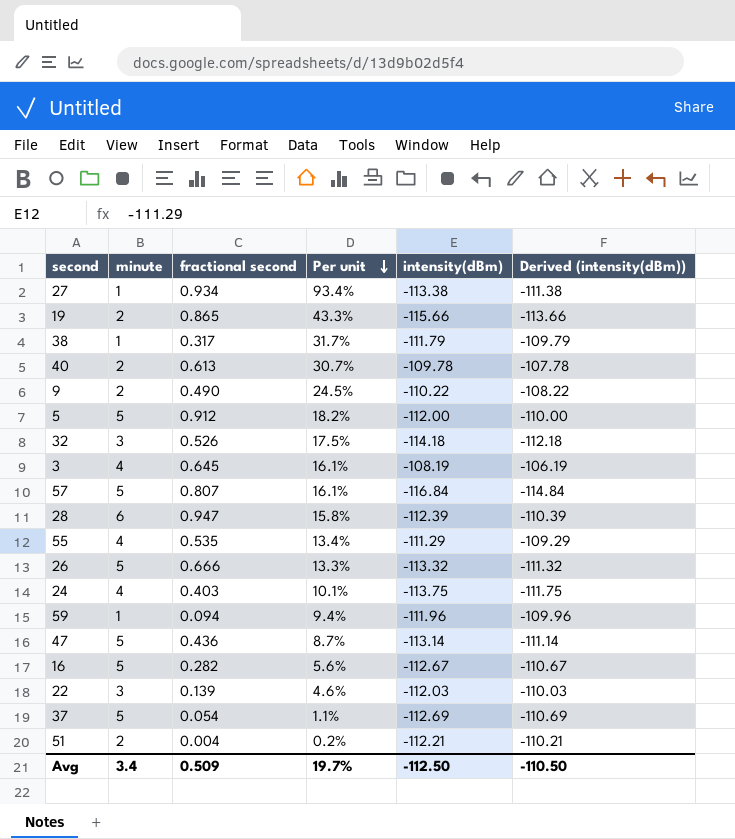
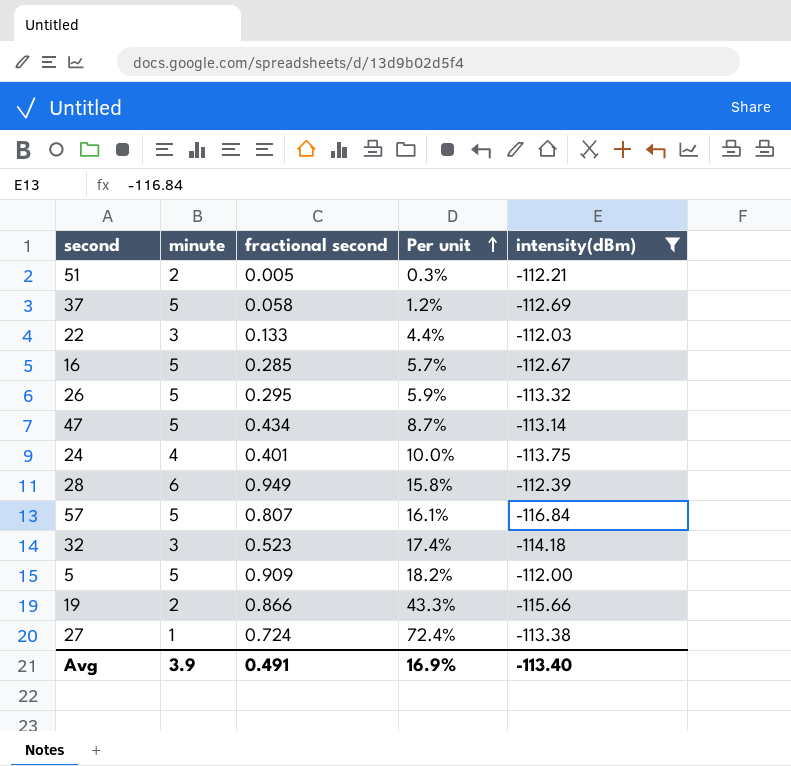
filter: none -> intensity(dBm) <= -112.00
row order: Per unit descending -> Per unit ascending
column Derived (intensity(dBm)) | formula: [intensity(dBm)] + 2 -> none
51 | fractional second: 0.004 -> 0.005
51 | Per unit: 0.2% -> 0.3%
37 | fractional second: 0.054 -> 0.058
37 | Per unit: 1.1% -> 1.2%
22 | fractional second: 0.139 -> 0.133
22 | Per unit: 4.6% -> 4.4%
16 | fractional second: 0.282 -> 0.285
16 | Per unit: 5.6% -> 5.7%
26 | fractional second: 0.666 -> 0.295
26 | Per unit: 13.3% -> 5.9%
47 | fractional second: 0.436 -> 0.434
24 | fractional second: 0.403 -> 0.401
24 | Per unit: 10.1% -> 10.0%
28 | fractional second: 0.947 -> 0.949
32 | fractional second: 0.526 -> 0.523
32 | Per unit: 17.5% -> 17.4%
5 | fractional second: 0.912 -> 0.909
19 | fractional second: 0.865 -> 0.866
27 | fractional second: 0.934 -> 0.724
27 | Per unit: 93.4% -> 72.4%
Avg | minute: 3.4 -> 3.9
Avg | fractional second: 0.509 -> 0.491
Avg | Per unit: 19.7% -> 16.9%
Avg | intensity(dBm): -112.50 -> -113.40

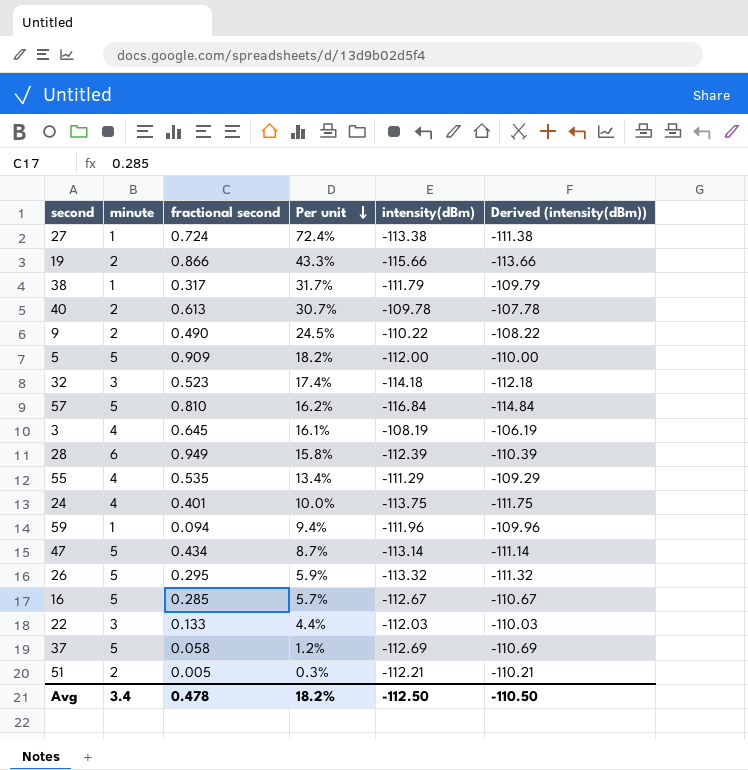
filter: intensity(dBm) <= -112.00 -> none
row order: Per unit ascending -> Per unit descending
column Derived (intensity(dBm)) | formula: none -> [intensity(dBm)] + 2
57 | fractional second: 0.807 -> 0.810
57 | Per unit: 16.1% -> 16.2%
Avg | minute: 3.9 -> 3.4
Avg | fractional second: 0.491 -> 0.478
Avg | Per unit: 16.9% -> 18.2%
Avg | intensity(dBm): -113.40 -> -112.50

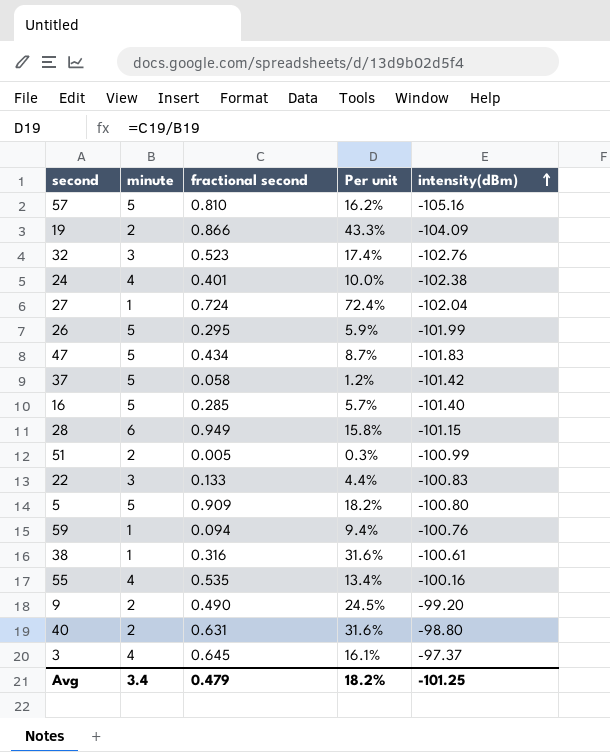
row order: Per unit descending -> intensity(dBm) ascending
column Derived (intensity(dBm)) | formula: [intensity(dBm)] + 2 -> none
57 | intensity(dBm): -116.84 -> -105.16
19 | intensity(dBm): -115.66 -> -104.09
32 | intensity(dBm): -114.18 -> -102.76
24 | intensity(dBm): -113.75 -> -102.38
27 | intensity(dBm): -113.38 -> -102.04
26 | intensity(dBm): -113.32 -> -101.99
47 | intensity(dBm): -113.14 -> -101.83
37 | intensity(dBm): -112.69 -> -101.42
16 | intensity(dBm): -112.67 -> -101.40
28 | intensity(dBm): -112.39 -> -101.15
51 | intensity(dBm): -112.21 -> -100.99
22 | intensity(dBm): -112.03 -> -100.83
5 | intensity(dBm): -112.00 -> -100.80
59 | intensity(dBm): -111.96 -> -100.76
38 | fractional second: 0.317 -> 0.316
38 | Per unit: 31.7% -> 31.6%
38 | intensity(dBm): -111.79 -> -100.61
55 | intensity(dBm): -111.29 -> -100.16
9 | intensity(dBm): -110.22 -> -99.20
40 | fractional second: 0.613 -> 0.631
40 | Per unit: 30.7% -> 31.6%
40 | intensity(dBm): -109.78 -> -98.80
3 | intensity(dBm): -108.19 -> -97.37
Avg | fractional second: 0.478 -> 0.479
Avg | intensity(dBm): -112.50 -> -101.25

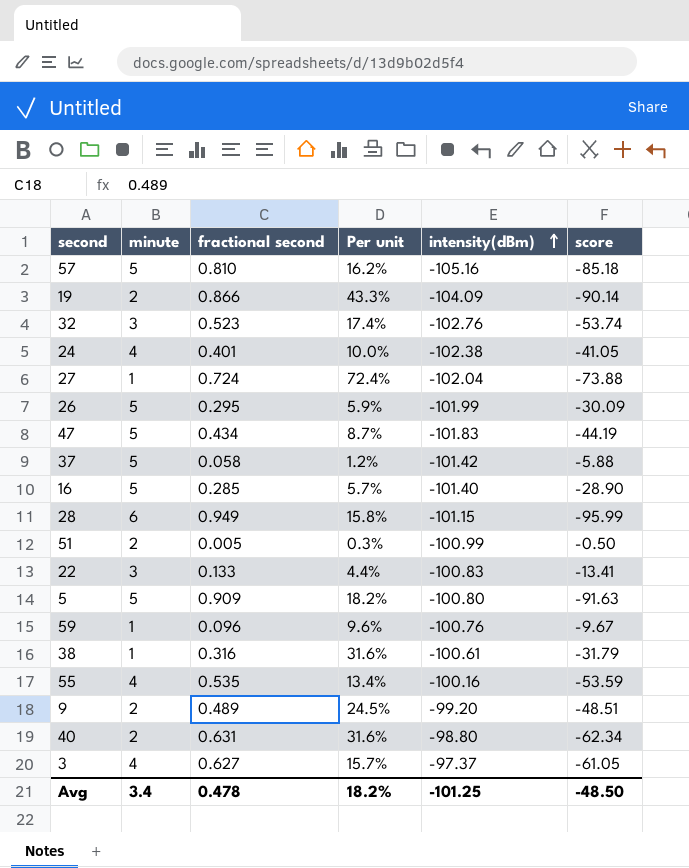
column score | formula: none -> [fractional second] * [intensity(dBm)]
59 | fractional second: 0.094 -> 0.096
59 | Per unit: 9.4% -> 9.6%
9 | fractional second: 0.490 -> 0.489
3 | fractional second: 0.645 -> 0.627
3 | Per unit: 16.1% -> 15.7%
Avg | fractional second: 0.479 -> 0.478

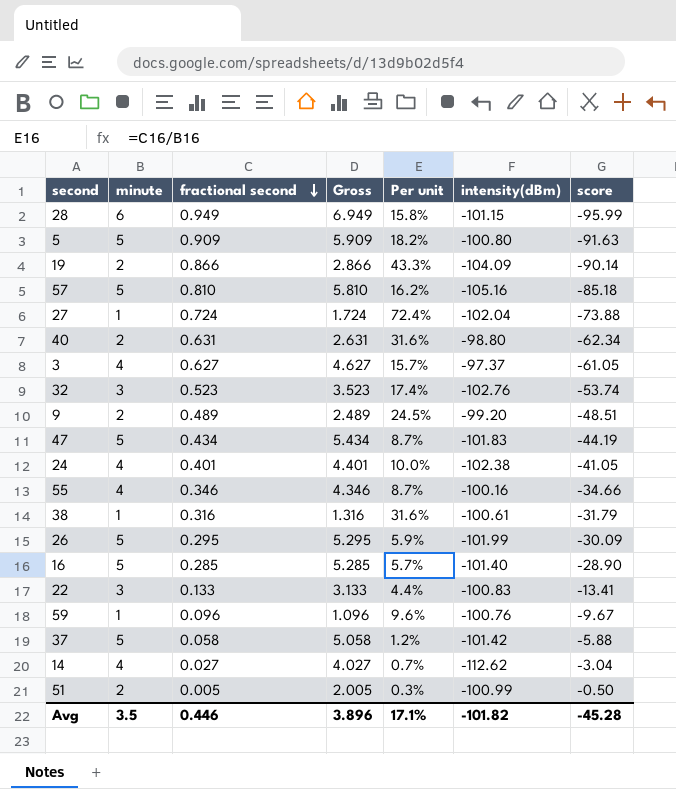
row order: intensity(dBm) ascending -> fractional second descending
column Gross | formula: none -> [minute] + [fractional second]
55 | fractional second: 0.535 -> 0.346
55 | Per unit: 13.4% -> 8.7%
55 | score: -53.59 -> -34.66
row 14: none -> 4 | 0.027 | 4.027 | 0.7% | -112.62 | -3.04
Avg | minute: 3.4 -> 3.5
Avg | fractional second: 0.478 -> 0.446
Avg | Per unit: 18.2% -> 17.1%
Avg | intensity(dBm): -101.25 -> -101.82
Avg | score: -48.50 -> -45.28

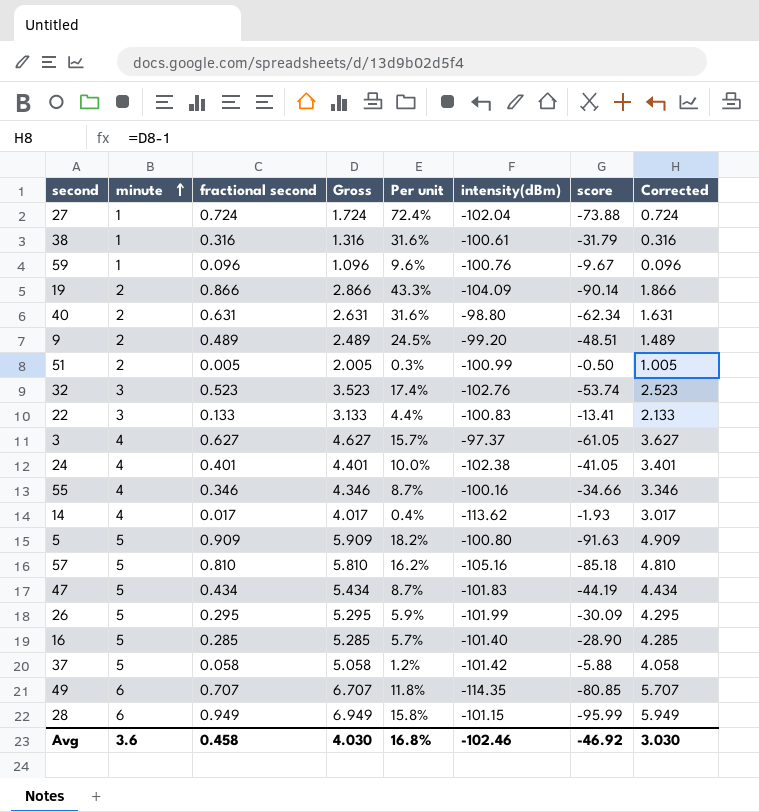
row order: fractional second descending -> minute ascending
column Corrected | formula: none -> [Gross] - 1
14 | fractional second: 0.027 -> 0.017
14 | Gross: 4.027 -> 4.017
14 | Per unit: 0.7% -> 0.4%
14 | intensity(dBm): -112.62 -> -113.62
14 | score: -3.04 -> -1.93
row 49: none -> 6 | 0.707 | 6.707 | 11.8% | -114.35 | -80.85 | 5.707
Avg | minute: 3.5 -> 3.6
Avg | fractional second: 0.446 -> 0.458
Avg | Gross: 3.896 -> 4.030
Avg | Per unit: 17.1% -> 16.8%
Avg | intensity(dBm): -101.82 -> -102.46
Avg | score: -45.28 -> -46.92

